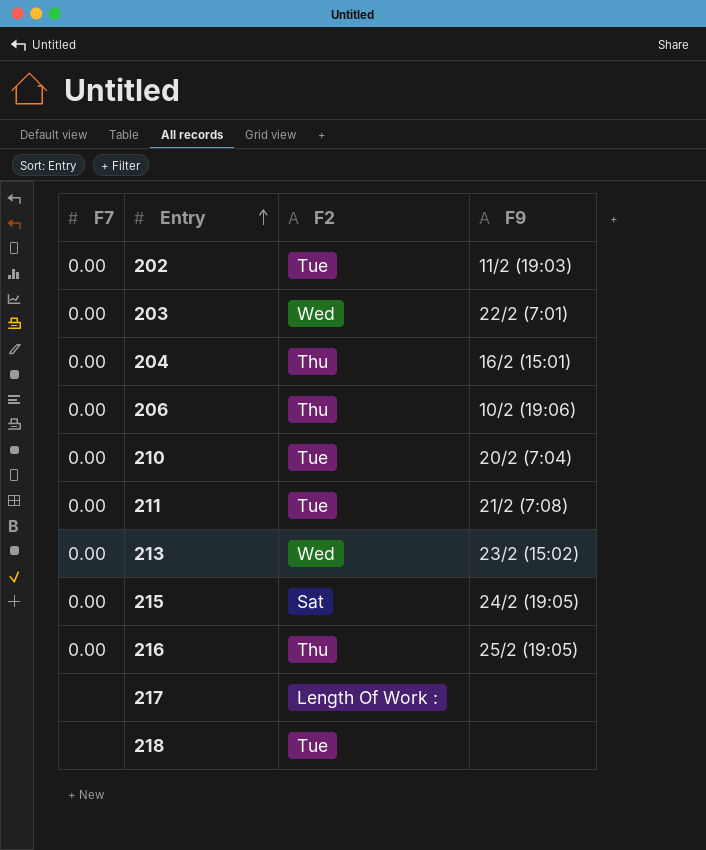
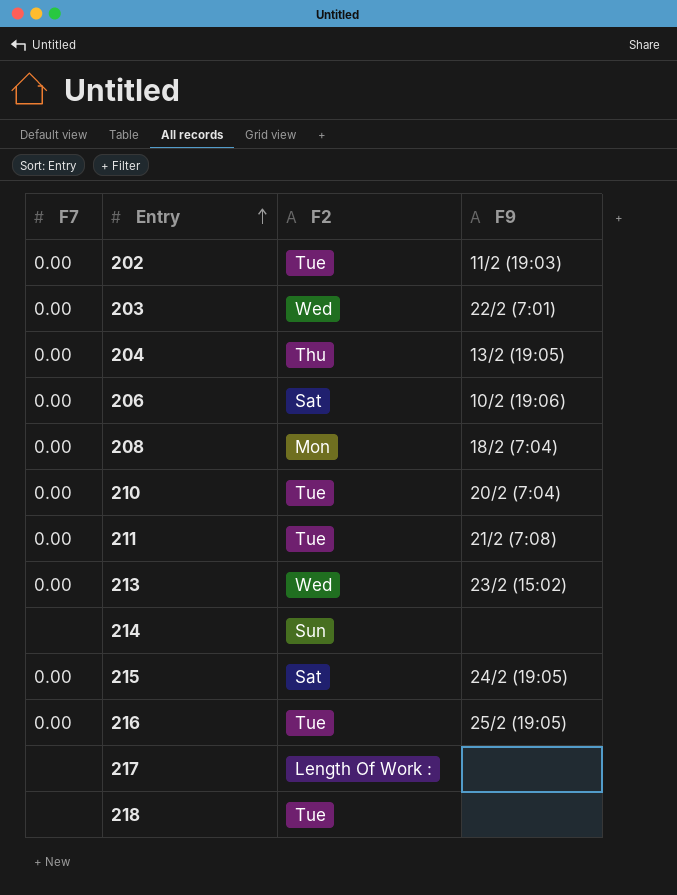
204 | F9: 16/2 (15:01) -> 13/2 (19:05)
206 | F2: Thu -> Sat
row 208: none -> 0.00 | Mon | 18/2 (7:04)
row 214: none -> none | Sun | none
216 | F2: Thu -> Tue

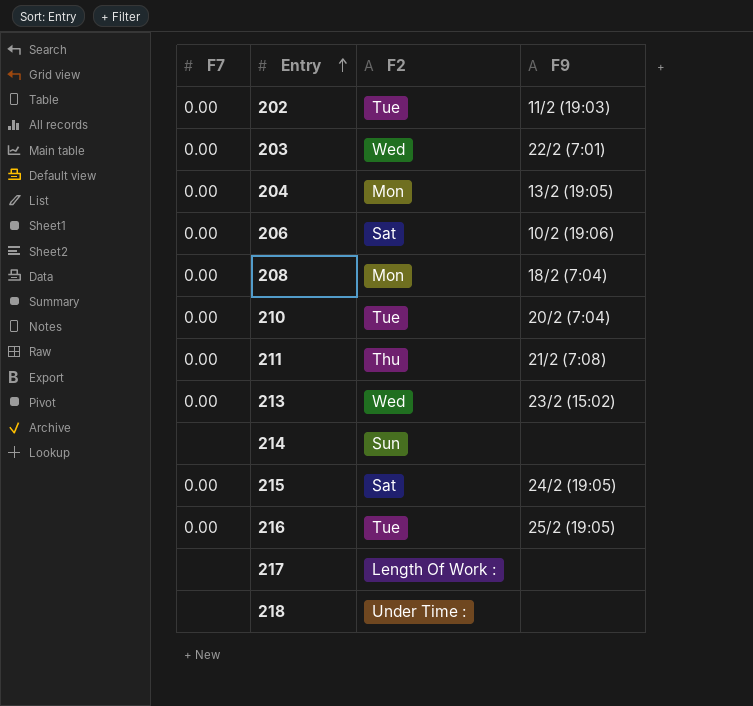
204 | F2: Thu -> Mon
211 | F2: Tue -> Thu
218 | F2: Tue -> Under Time :

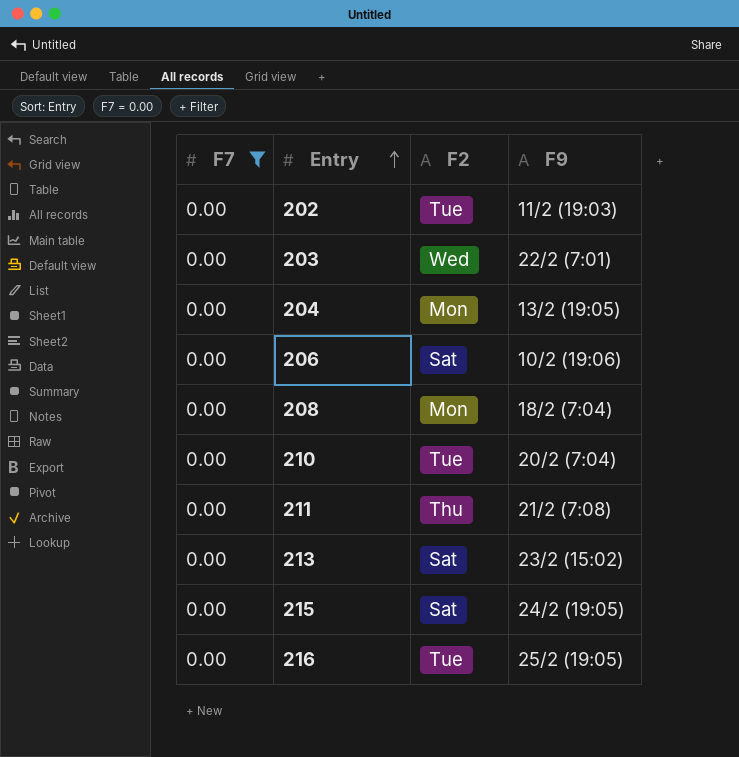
filter: none -> F7 = 0.00
213 | F2: Wed -> Sat

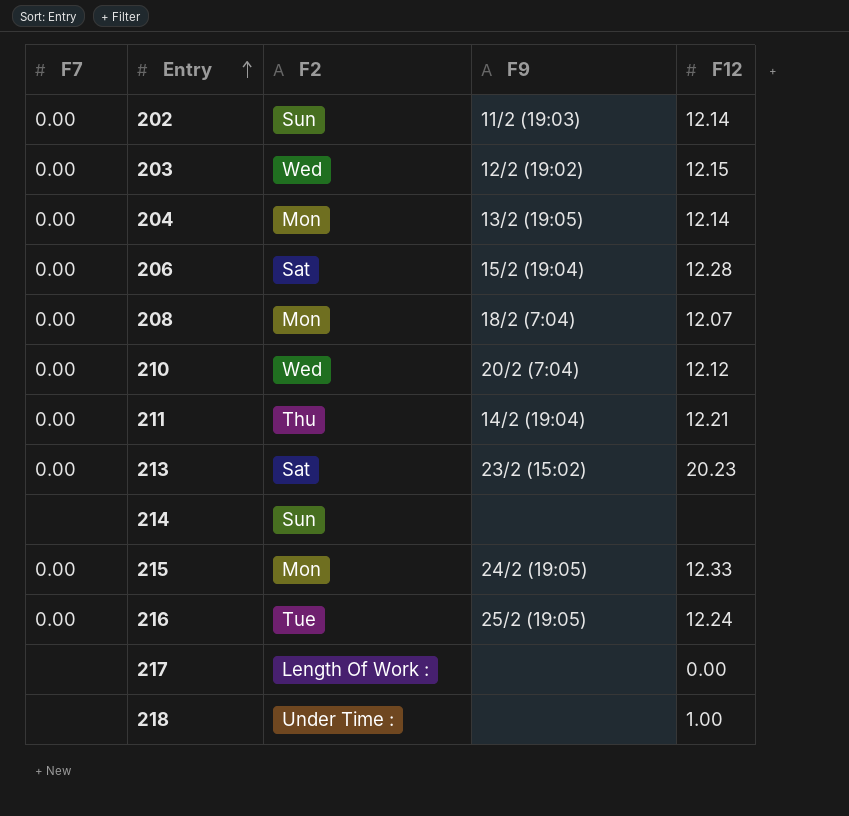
filter: F7 = 0.00 -> none
column F12 | position: none -> 5
202 | F2: Tue -> Sun
203 | F9: 22/2 (7:01) -> 12/2 (19:02)
206 | F9: 10/2 (19:06) -> 15/2 (19:04)
210 | F2: Tue -> Wed
211 | F9: 21/2 (7:08) -> 14/2 (19:04)
215 | F2: Sat -> Mon

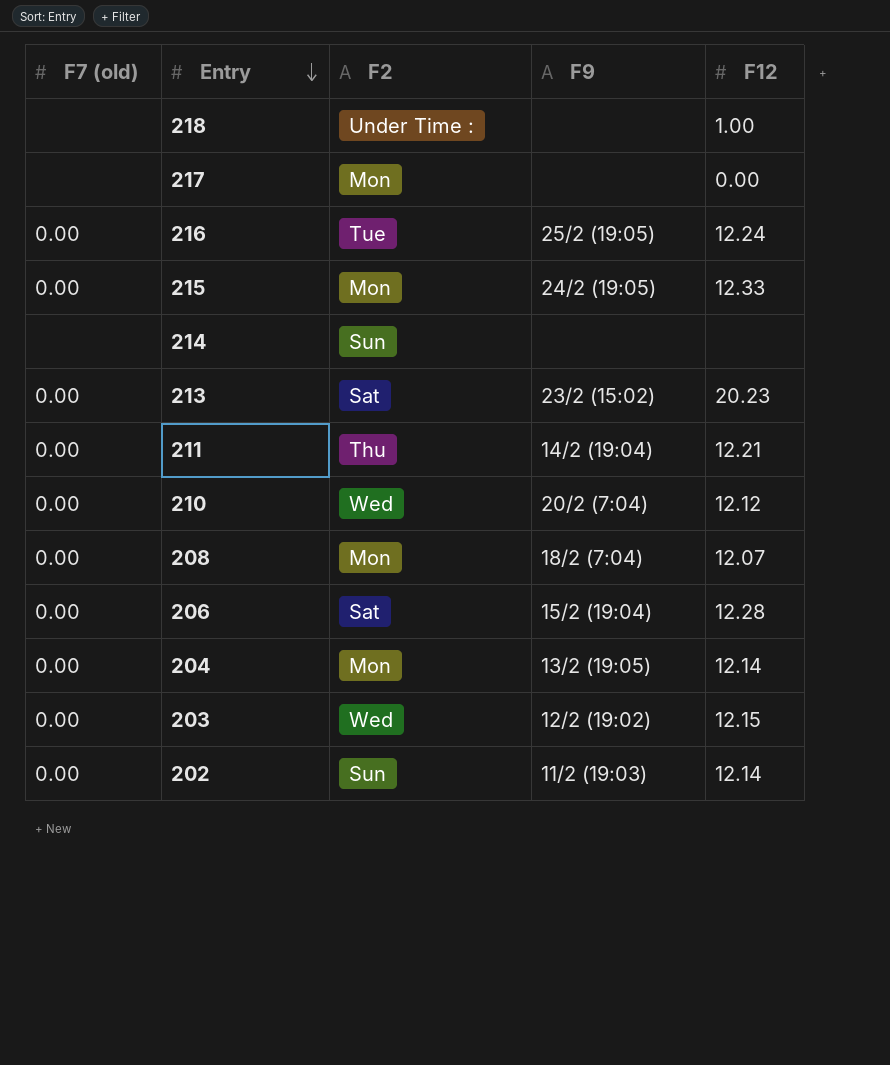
row order: Entry ascending -> Entry descending
column name: F7 -> F7 (old)
217 | F2: Length Of Work : -> Mon

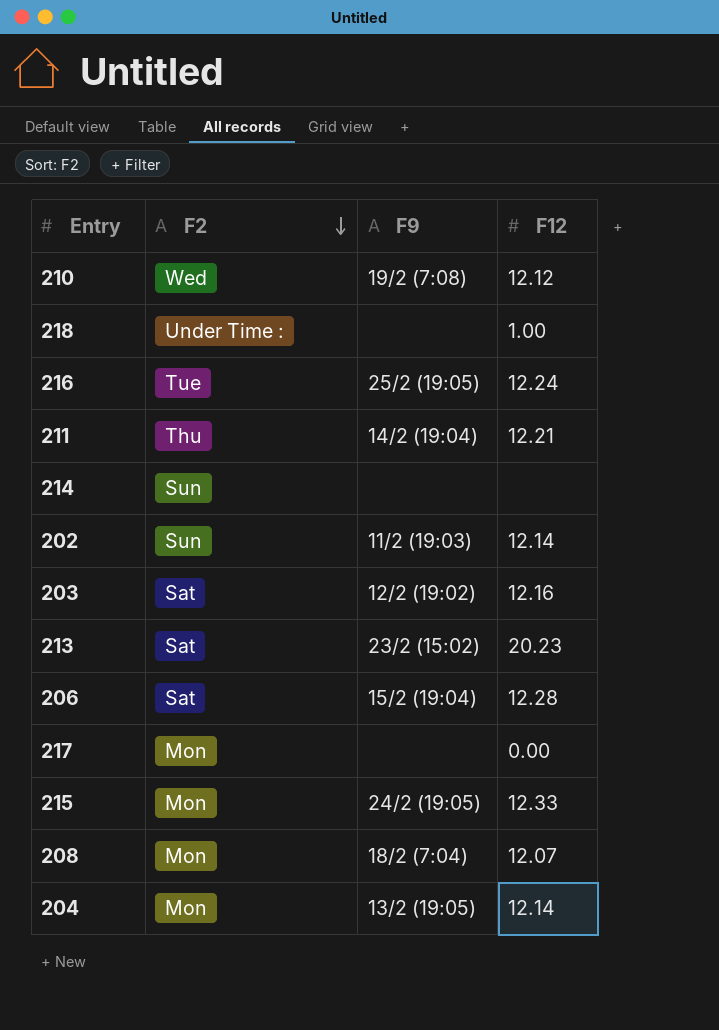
row order: Entry descending -> F2 descending
column F7 (old) | position: 1 -> none
210 | F9: 20/2 (7:04) -> 19/2 (7:08)
203 | F2: Wed -> Sat
203 | F12: 12.15 -> 12.16

